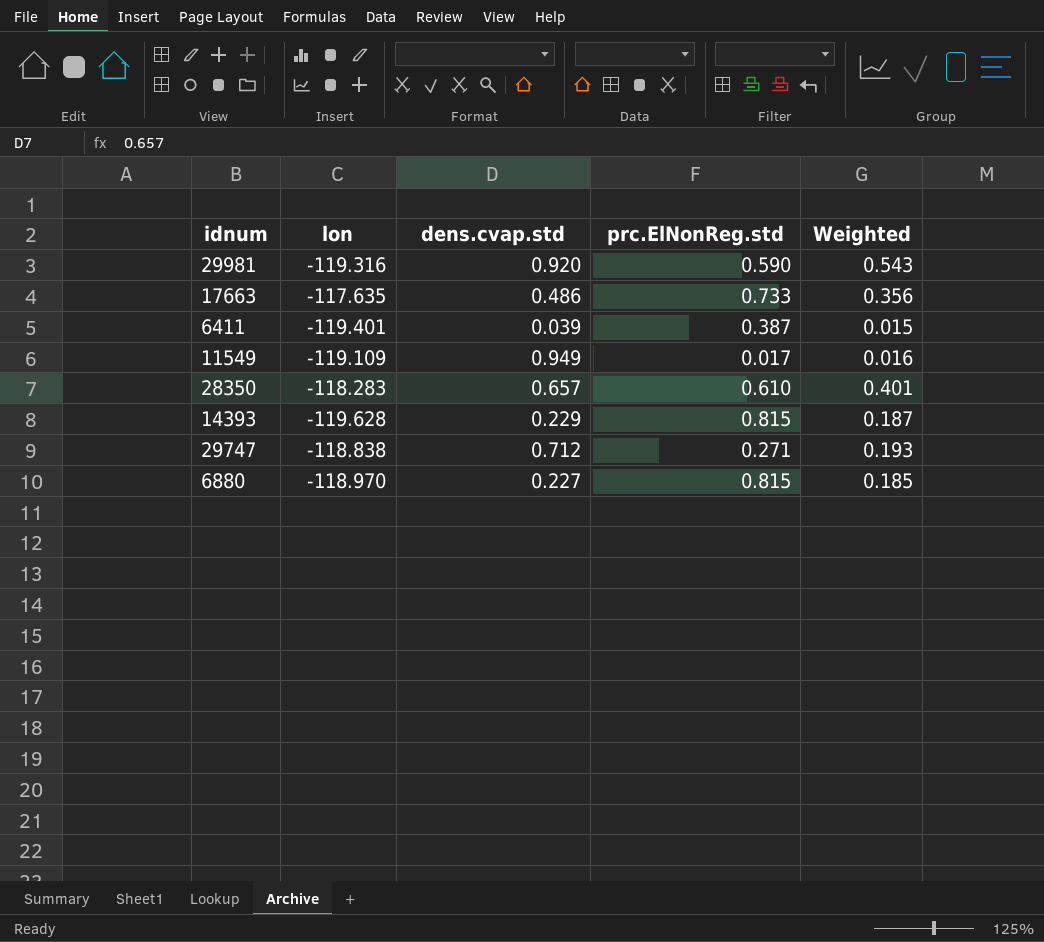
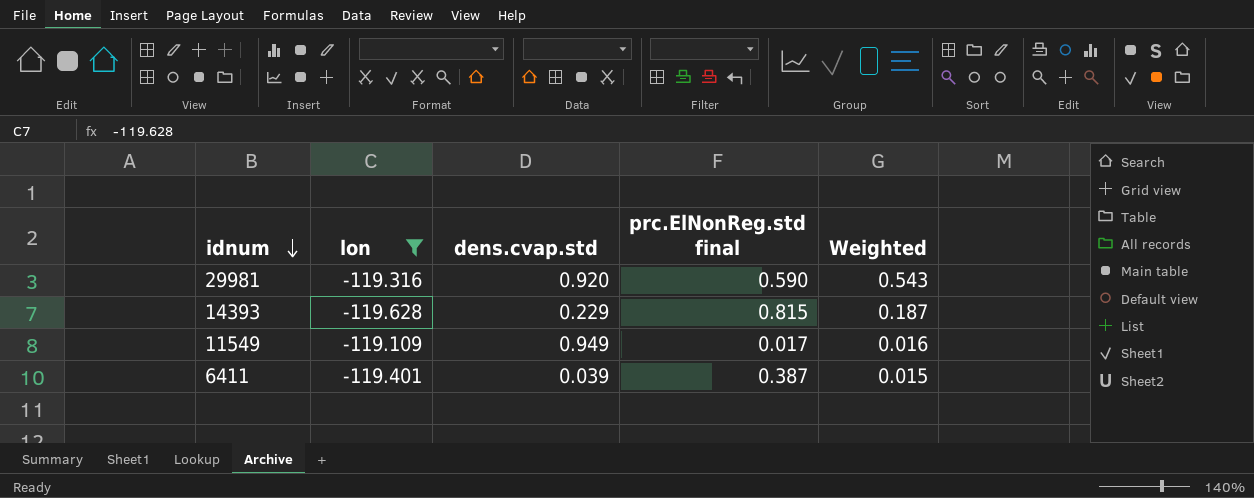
filter: none -> lon <= -119.109
row order: none -> idnum descending
column name: prc.ElNonReg.std -> prc.ElNonReg.std final

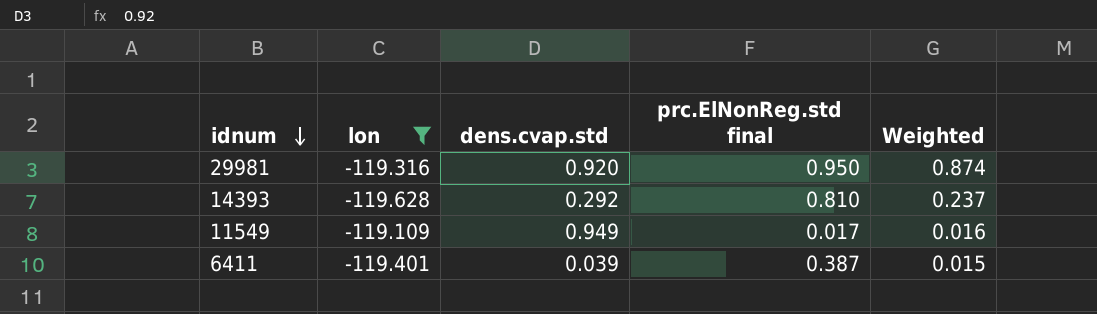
29981 | prc.ElNonReg.std final: 0.590 -> 0.950
29981 | Weighted: 0.543 -> 0.874
14393 | dens.cvap.std: 0.229 -> 0.292
14393 | prc.ElNonReg.std final: 0.815 -> 0.810
14393 | Weighted: 0.187 -> 0.237

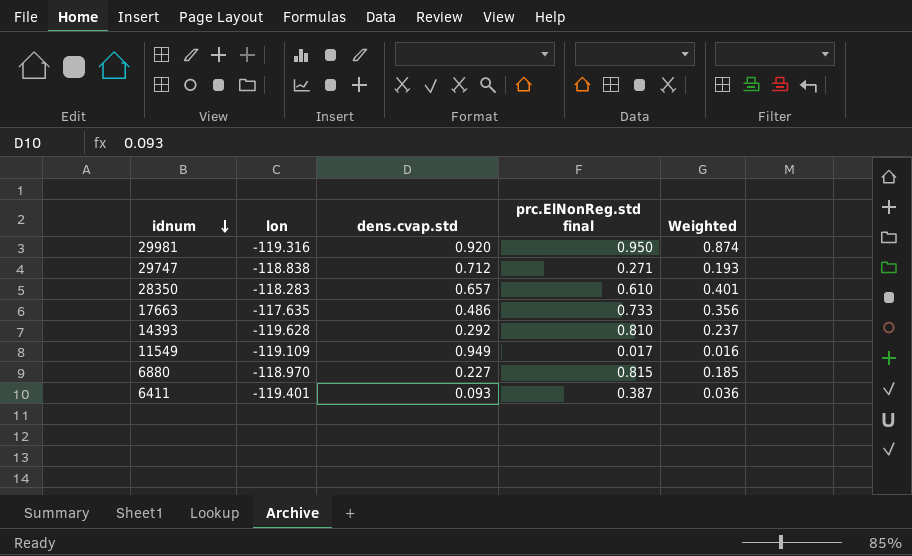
filter: lon <= -119.109 -> none
6411 | dens.cvap.std: 0.039 -> 0.093
6411 | Weighted: 0.015 -> 0.036

